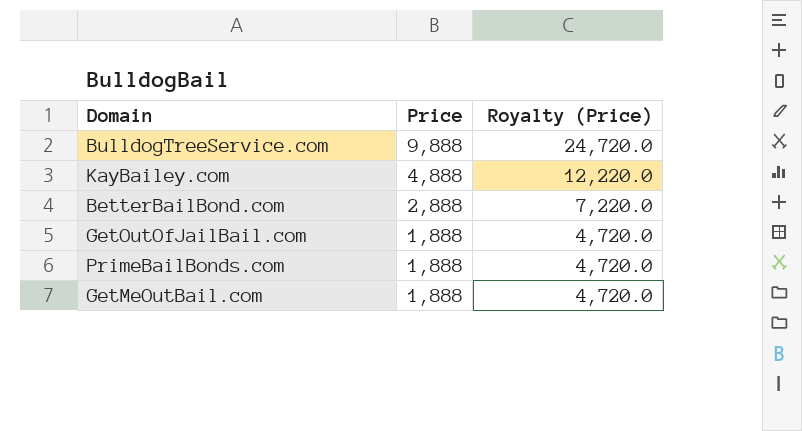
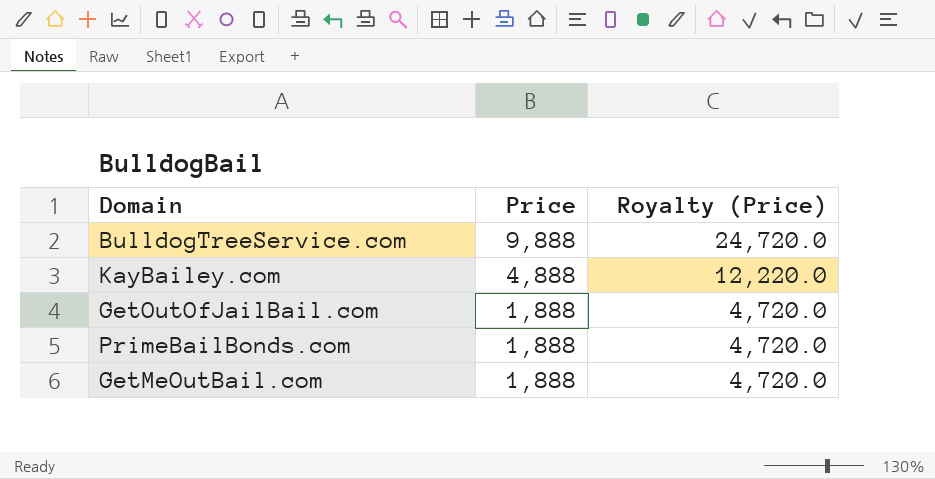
row BetterBailBond.com: 2,888 | 7,220.0 -> none

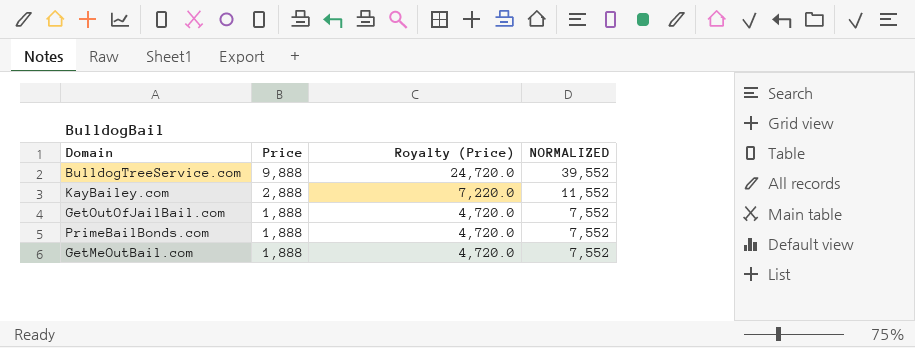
column NORMALIZED | formula: none -> [Price] * 4
KayBailey.com | Price: 4,888 -> 2,888
KayBailey.com | Royalty (Price): 12,220.0 -> 7,220.0

